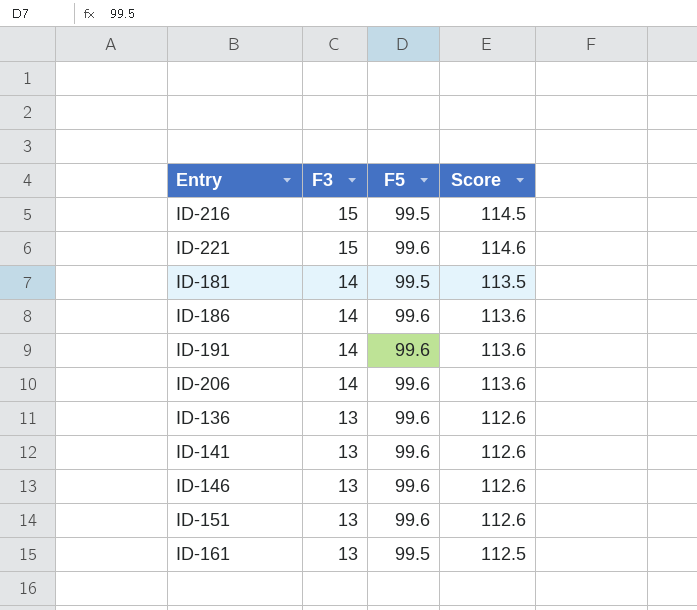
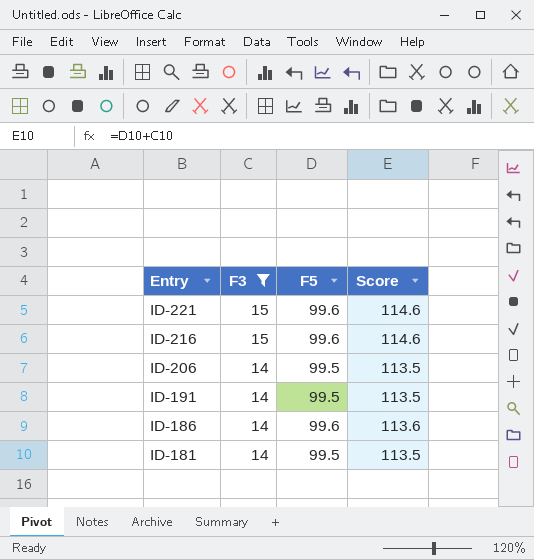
filter: none -> F3 != 13
row order: F3 descending -> Entry descending
ID-216 | F5: 99.5 -> 99.6
ID-216 | Score: 114.5 -> 114.6
ID-206 | F5: 99.6 -> 99.5
ID-206 | Score: 113.6 -> 113.5
ID-191 | F5: 99.6 -> 99.5
ID-191 | Score: 113.6 -> 113.5

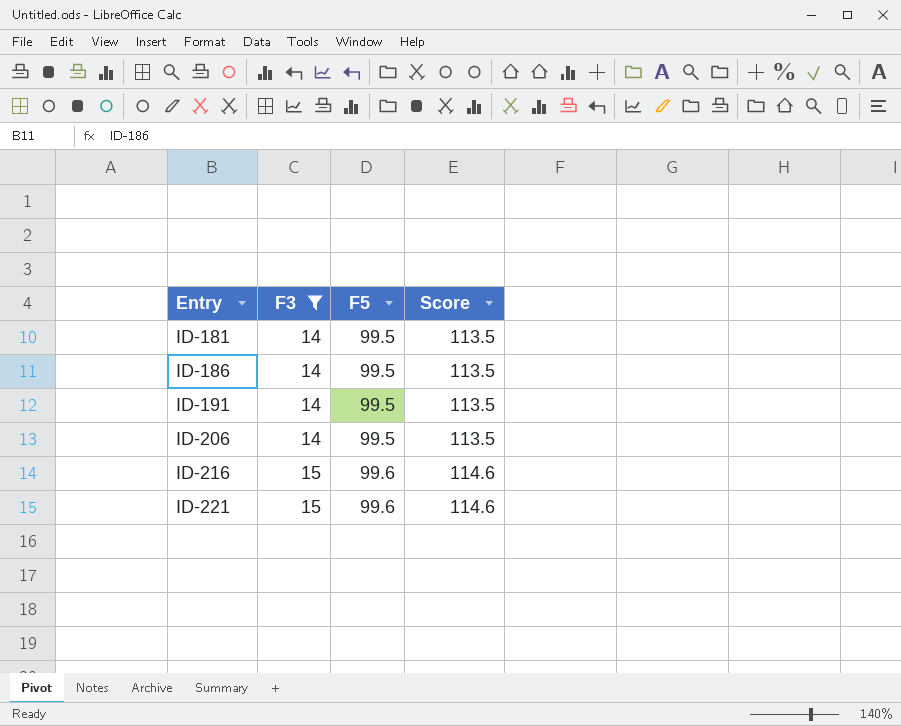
row order: Entry descending -> Entry ascending
ID-186 | F5: 99.6 -> 99.5
ID-186 | Score: 113.6 -> 113.5

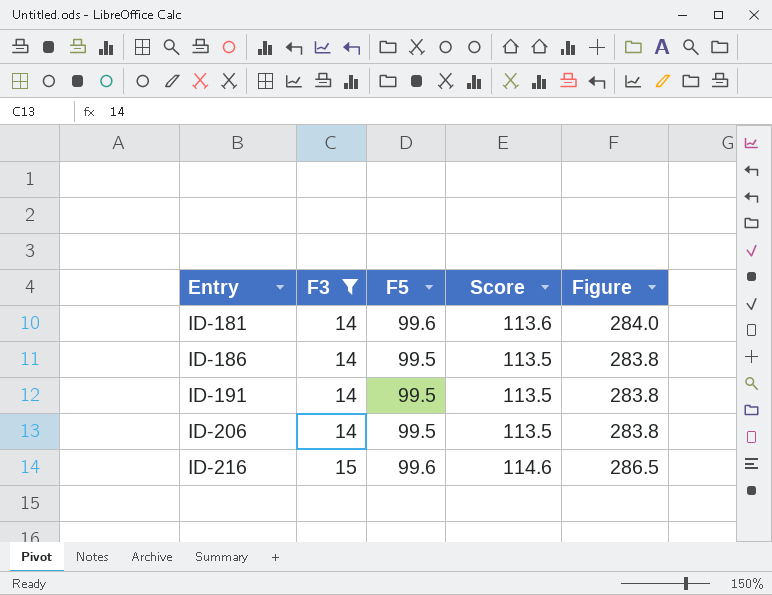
column Figure | formula: none -> [Score] * 2.5
row ID-221: 15 | 99.6 | 114.6 -> none
ID-181 | F5: 99.5 -> 99.6
ID-181 | Score: 113.5 -> 113.6

